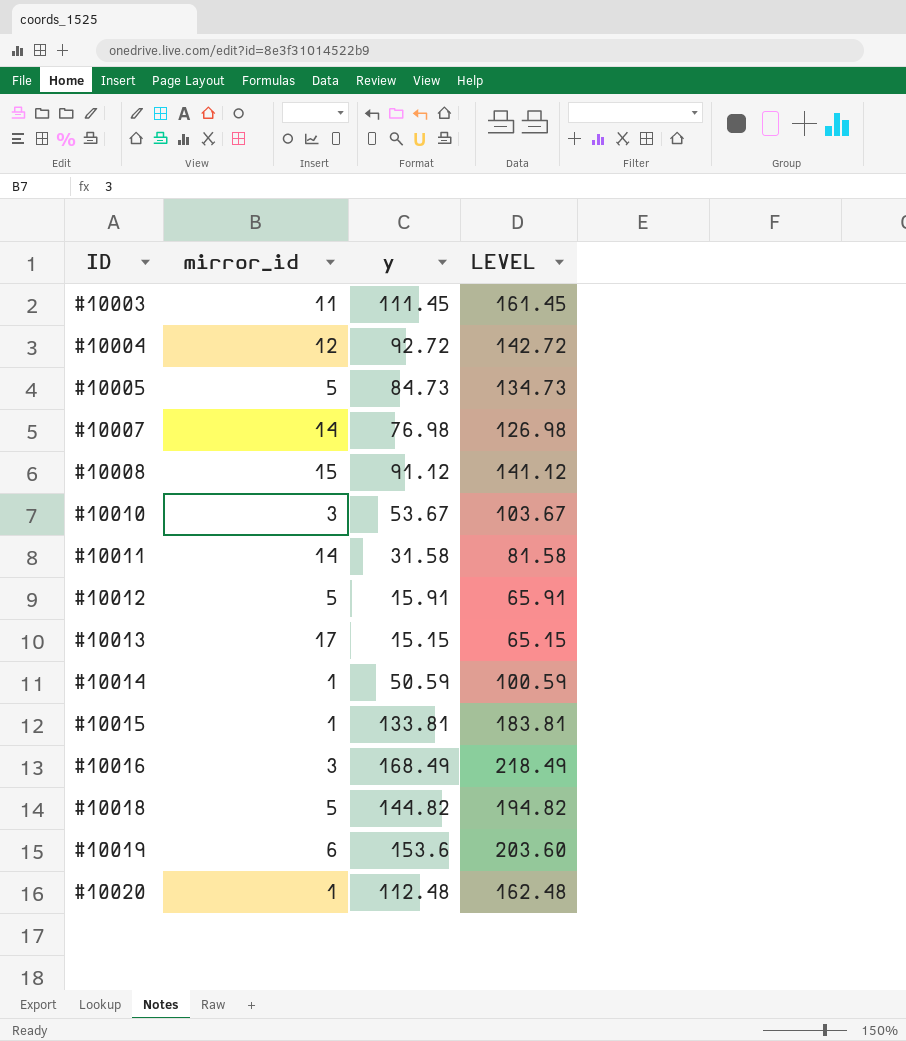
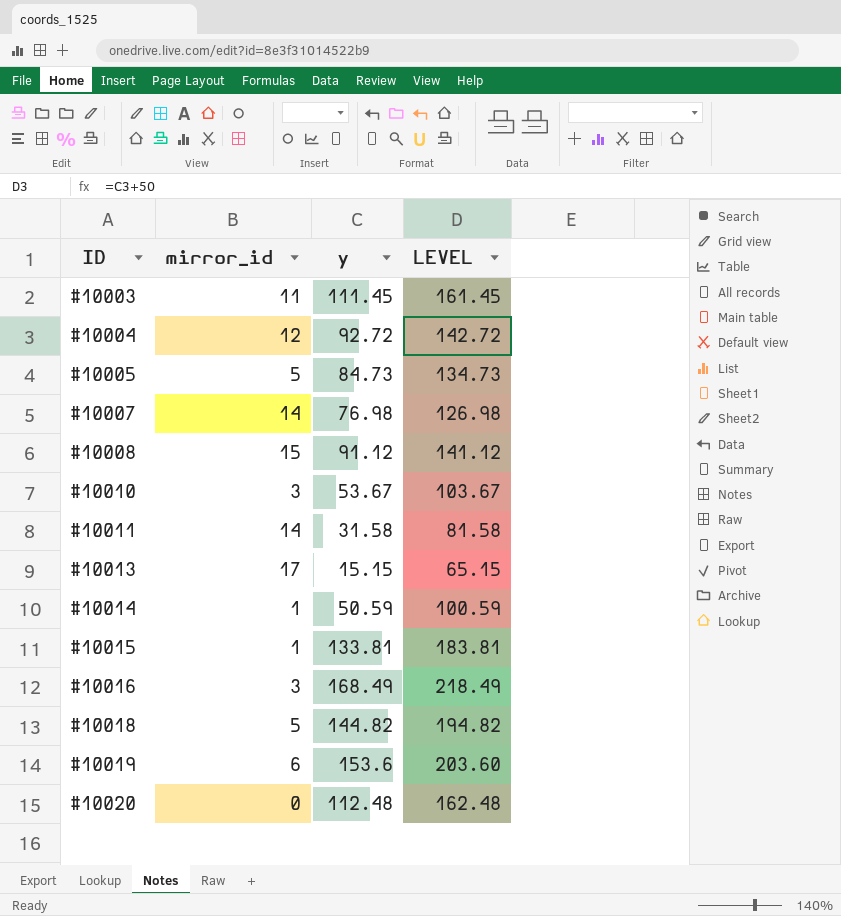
row #10012: 5 | 15.91 | 65.91 -> none
#10020 | mirror_id: 1 -> 0

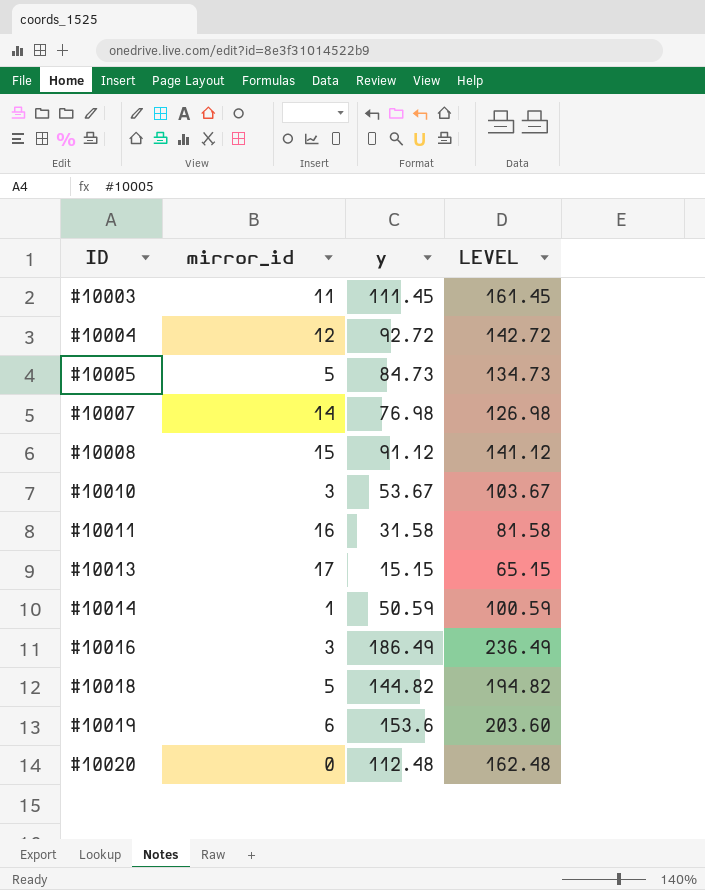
row #10015: 1 | 133.81 | 183.81 -> none
#10011 | mirror_id: 14 -> 16
#10016 | y: 168.49 -> 186.49
#10016 | LEVEL: 218.49 -> 236.49

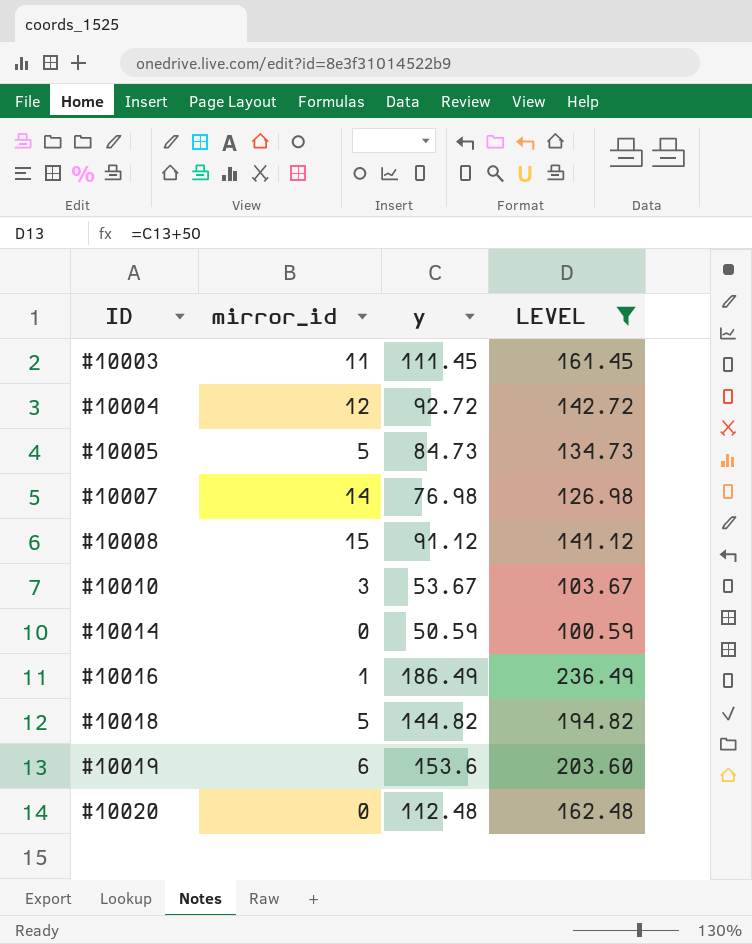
filter: none -> LEVEL >= 100.59
#10014 | mirror_id: 1 -> 0
#10016 | mirror_id: 3 -> 1

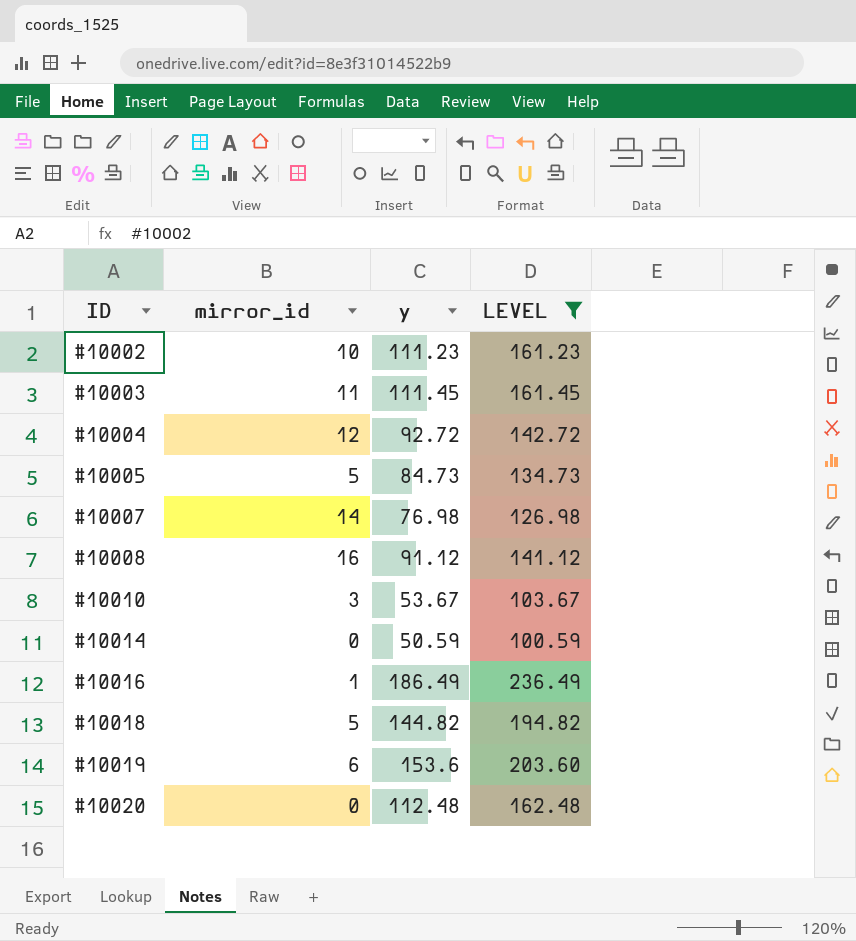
row #10002: none -> 10 | 111.23 | 161.23
#10008 | mirror_id: 15 -> 16

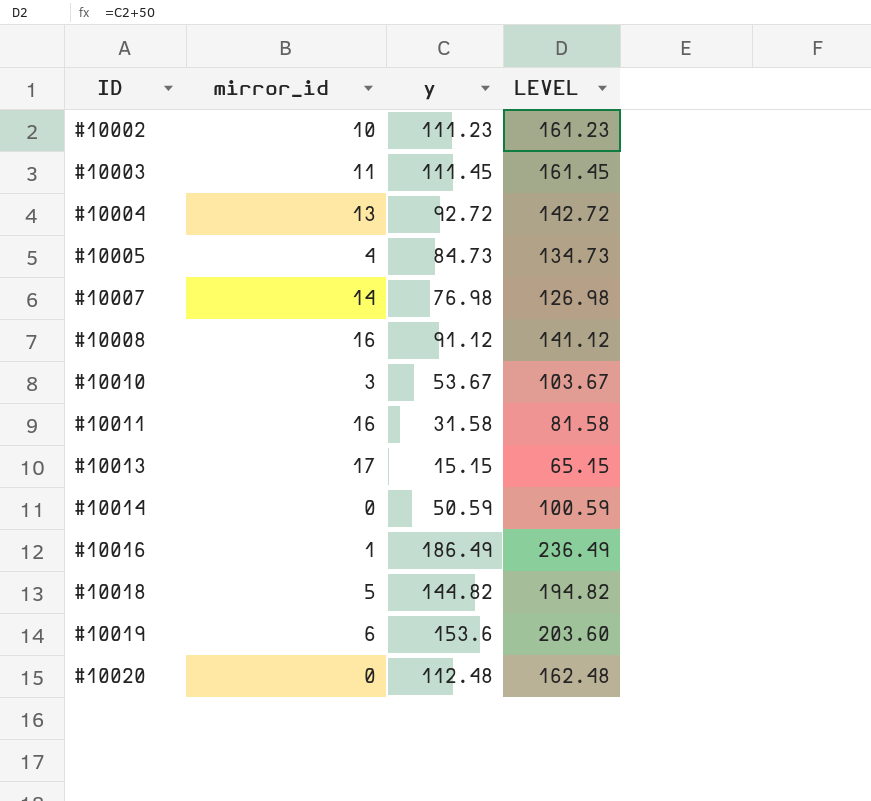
filter: LEVEL >= 100.59 -> none
#10004 | mirror_id: 12 -> 13
#10005 | mirror_id: 5 -> 4

